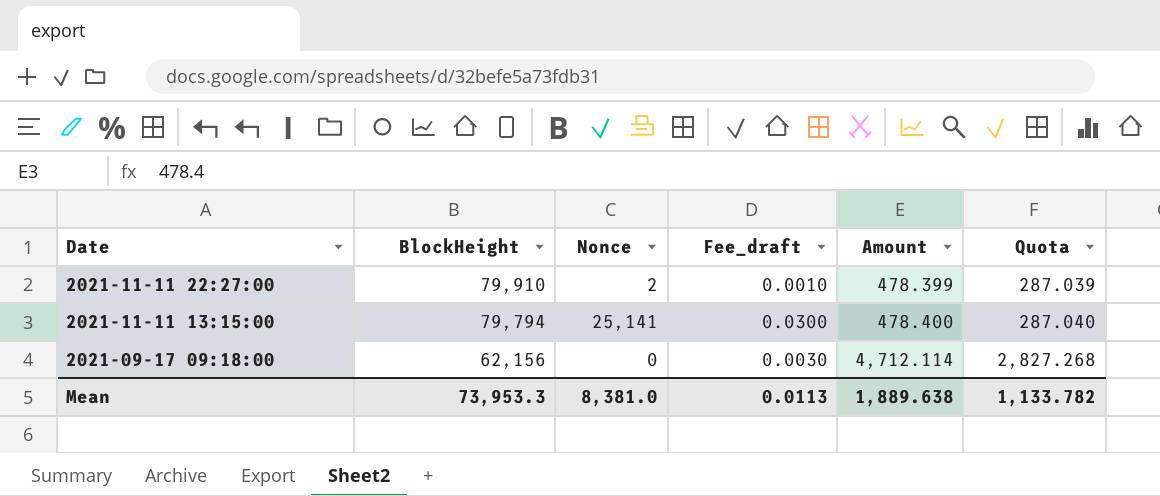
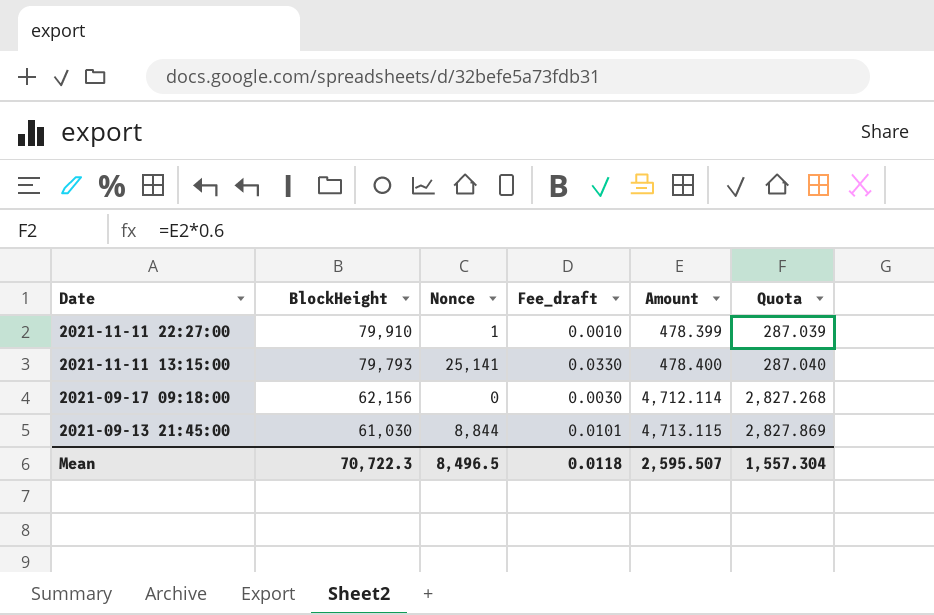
2021-11-11 22:27:00 | Nonce: 2 -> 1
2021-11-11 13:15:00 | BlockHeight: 79,794 -> 79,793
2021-11-11 13:15:00 | Fee_draft: 0.0300 -> 0.0330
row 2021-09-13 21:45:00: none -> 61,030 | 8,844 | 0.0101 | 4,713.115 | 2,827.869
Mean | BlockHeight: 73,953.3 -> 70,722.3
Mean | Nonce: 8,381.0 -> 8,496.5
Mean | Fee_draft: 0.0113 -> 0.0118
Mean | Amount: 1,889.638 -> 2,595.507
Mean | Quota: 1,133.782 -> 1,557.304

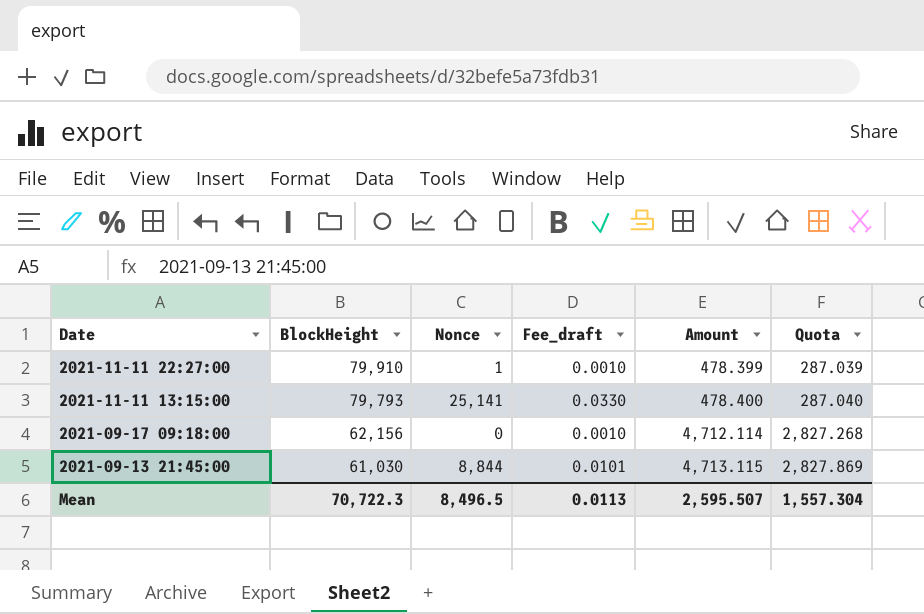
2021-09-17 09:18:00 | Fee_draft: 0.0030 -> 0.0010
Mean | Fee_draft: 0.0118 -> 0.0113

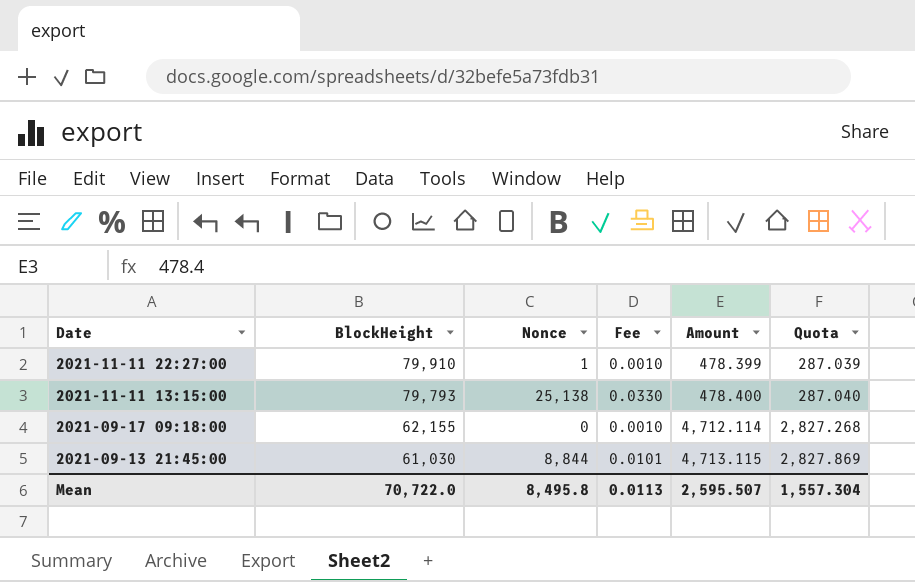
column name: Fee_draft -> Fee
2021-11-11 13:15:00 | Nonce: 25,141 -> 25,138
2021-09-17 09:18:00 | BlockHeight: 62,156 -> 62,155
Mean | BlockHeight: 70,722.3 -> 70,722.0
Mean | Nonce: 8,496.5 -> 8,495.8

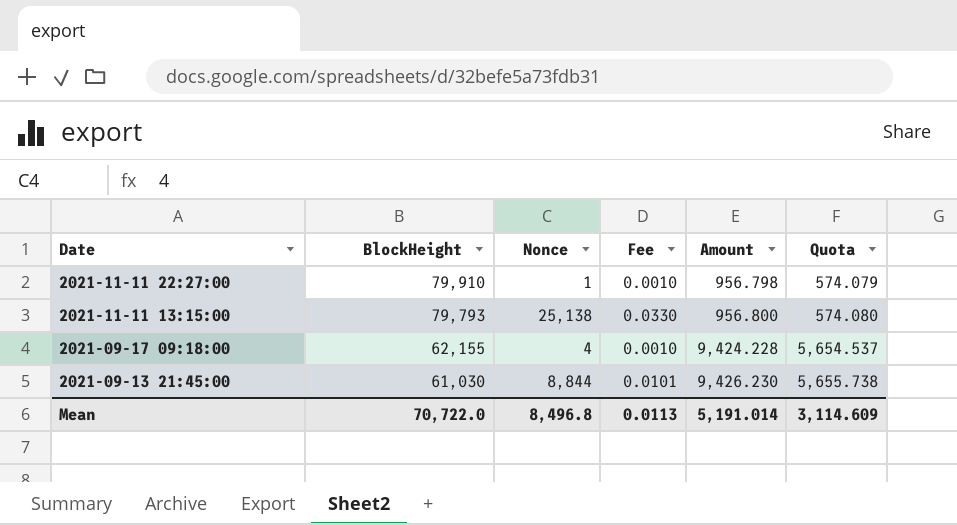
2021-11-11 22:27:00 | Amount: 478.399 -> 956.798
2021-11-11 22:27:00 | Quota: 287.039 -> 574.079
2021-11-11 13:15:00 | Amount: 478.400 -> 956.800
2021-11-11 13:15:00 | Quota: 287.040 -> 574.080
2021-09-17 09:18:00 | Nonce: 0 -> 4
2021-09-17 09:18:00 | Amount: 4,712.114 -> 9,424.228
2021-09-17 09:18:00 | Quota: 2,827.268 -> 5,654.537
2021-09-13 21:45:00 | Amount: 4,713.115 -> 9,426.230
2021-09-13 21:45:00 | Quota: 2,827.869 -> 5,655.738
Mean | Nonce: 8,495.8 -> 8,496.8
Mean | Amount: 2,595.507 -> 5,191.014
Mean | Quota: 1,557.304 -> 3,114.609

